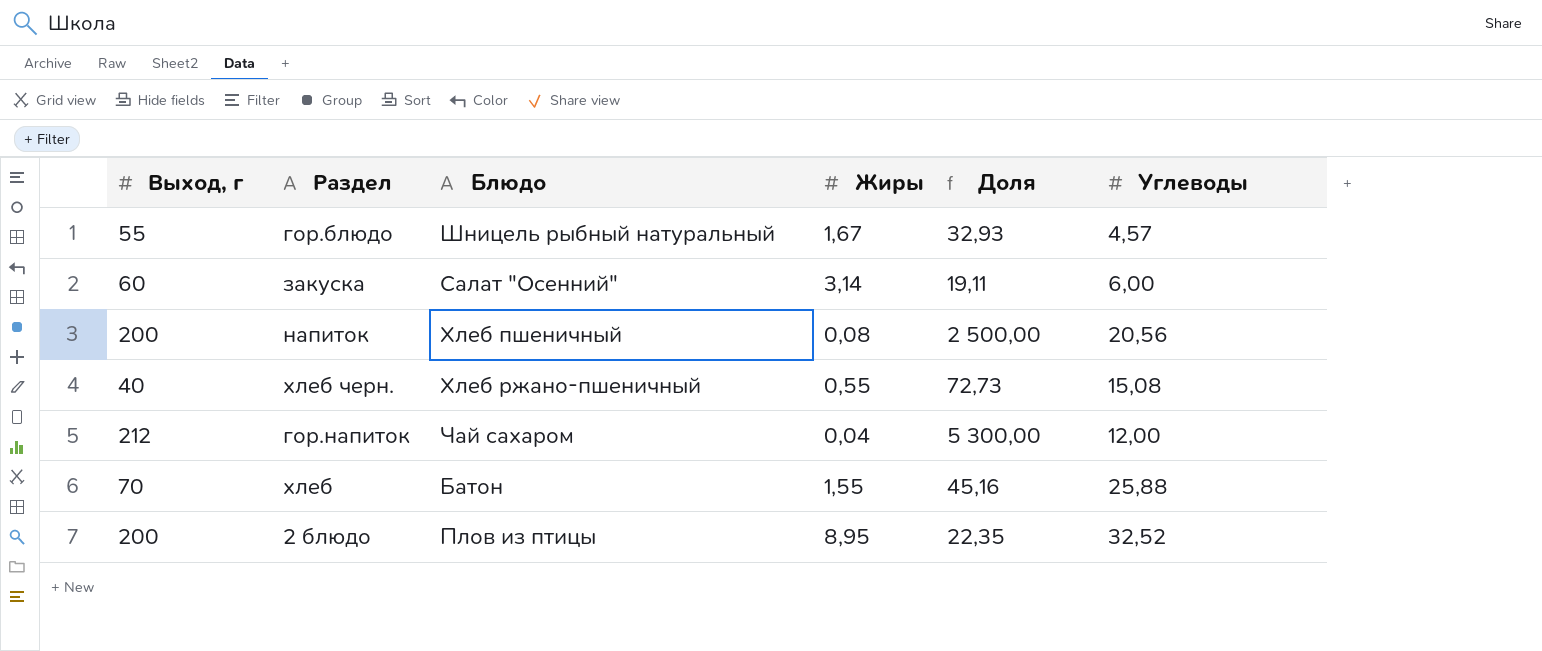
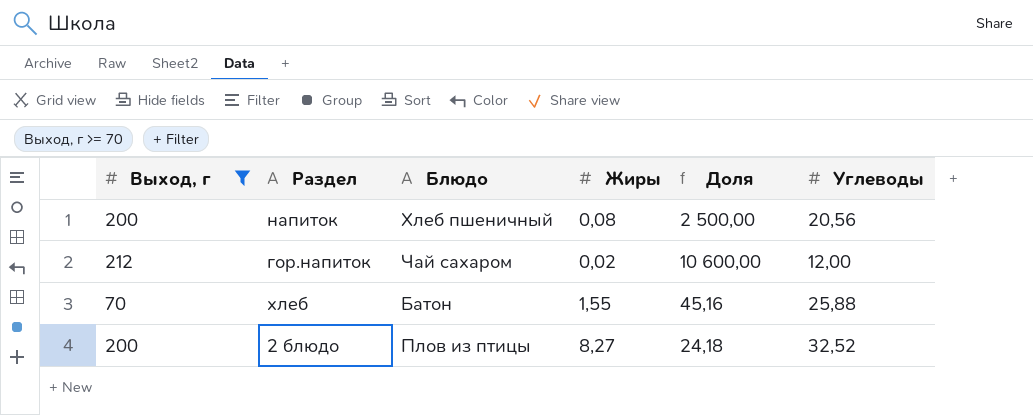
filter: none -> Выход, г >= 70
гор.напиток | Жиры: 0,04 -> 0,02
гор.напиток | Доля: 5 300,00 -> 10 600,00
2 блюдо | Жиры: 8,95 -> 8,27
2 блюдо | Доля: 22,35 -> 24,18

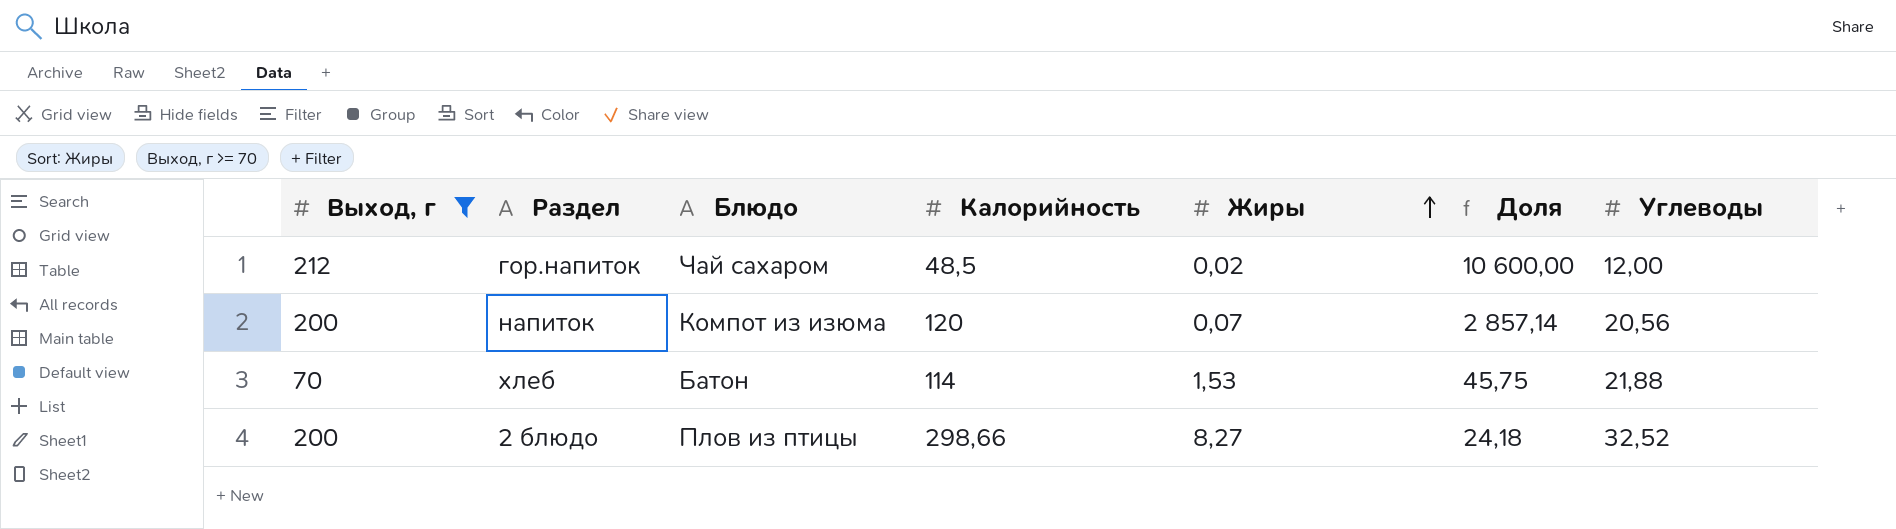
row order: none -> Жиры ascending
column Калорийность | position: none -> 4
напиток | Блюдо: Хлеб пшеничный -> Компот из изюма
напиток | Жиры: 0,08 -> 0,07
напиток | Доля: 2 500,00 -> 2 857,14
хлеб | Жиры: 1,55 -> 1,53
хлеб | Доля: 45,16 -> 45,75
хлеб | Углеводы: 25,88 -> 21,88

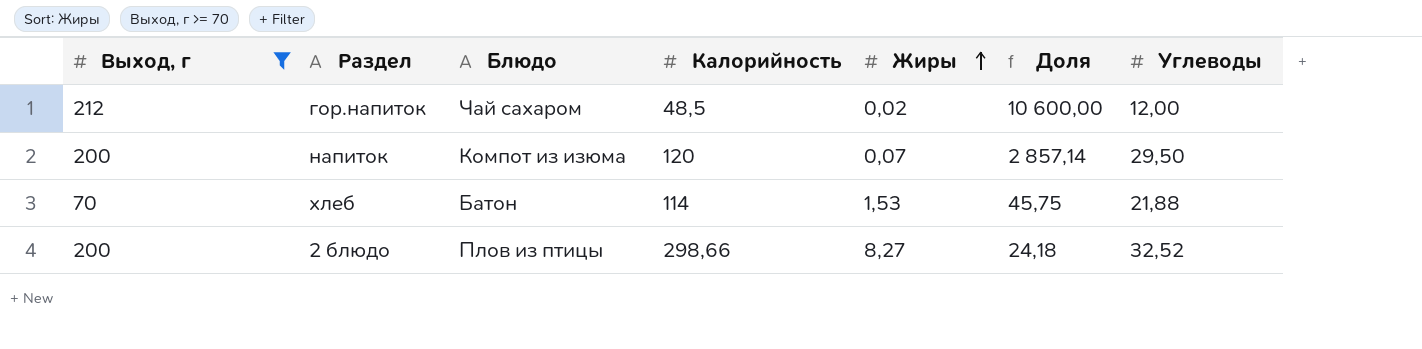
напиток | Углеводы: 20,56 -> 29,50

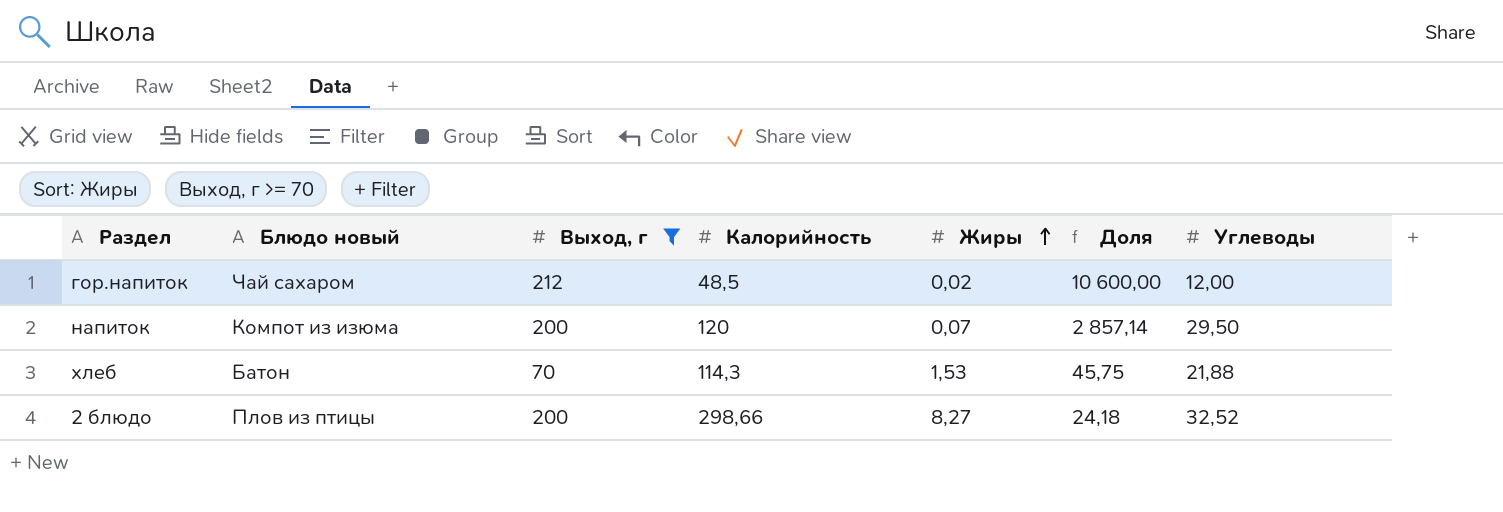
column name: Блюдо -> Блюдо новый
column Выход, г | position: 1 -> 3
хлеб | Калорийность: 114 -> 114,3

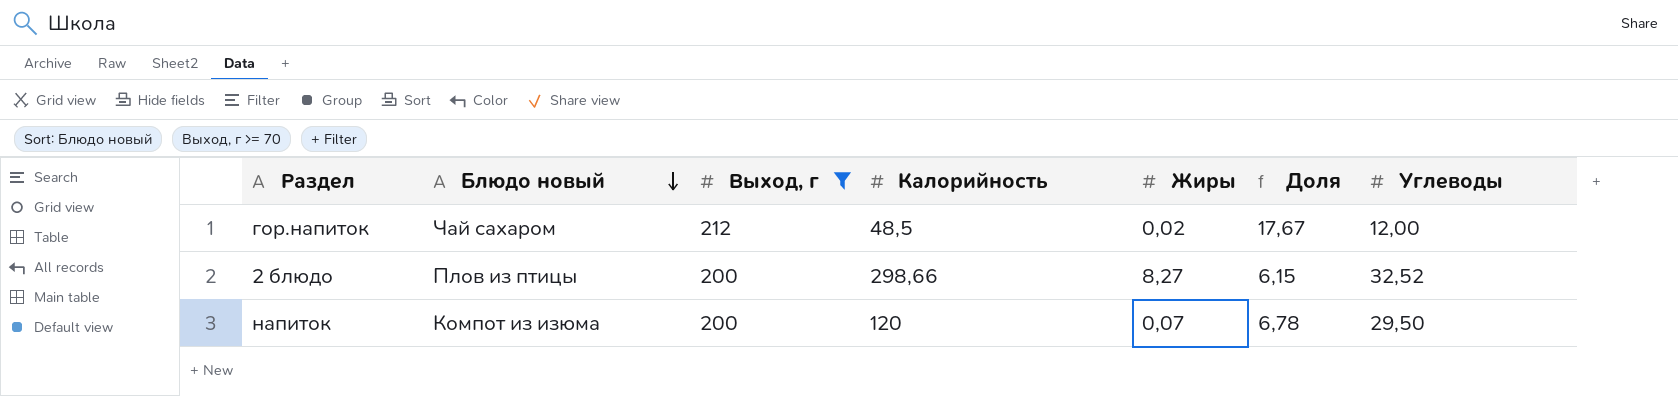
row order: Жиры ascending -> Блюдо новый descending
column Доля | formula: [Выход, г] / [Жиры] -> [Выход, г] / [Углеводы]
row хлеб: Батон | 70 | 114,3 | 1,53 | 45,75 | 21,88 -> none

